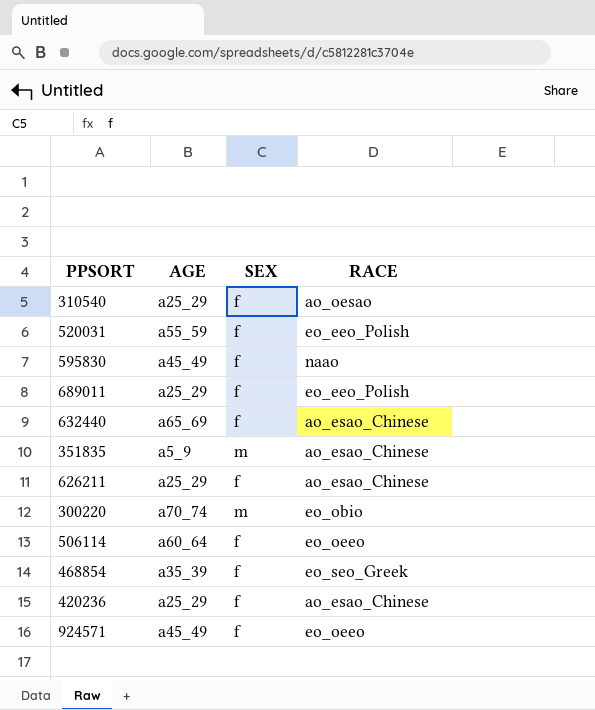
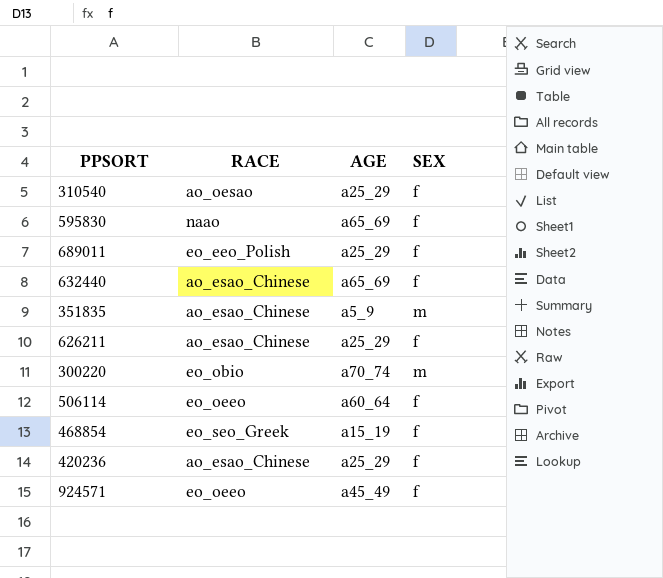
column RACE | position: 4 -> 2
row 520031: a55_59 | f | eo_eeo_Polish -> none
595830 | AGE: a45_49 -> a65_69
468854 | AGE: a35_39 -> a15_19

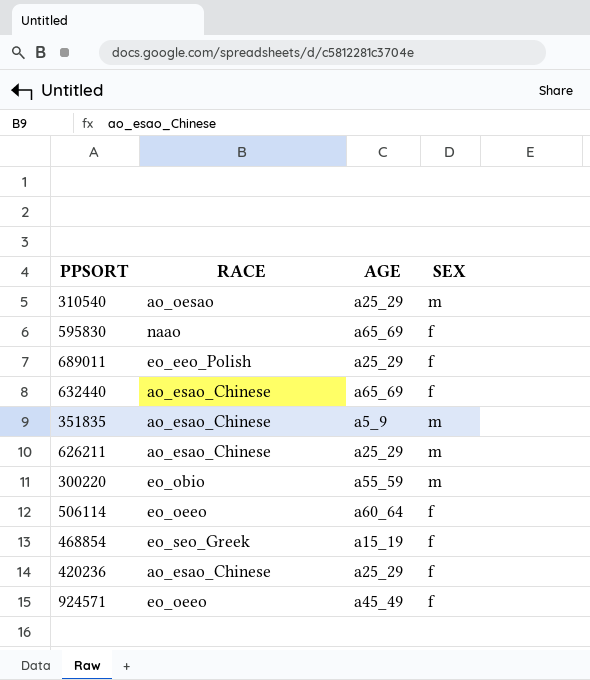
310540 | SEX: f -> m
626211 | SEX: f -> m
300220 | AGE: a70_74 -> a55_59

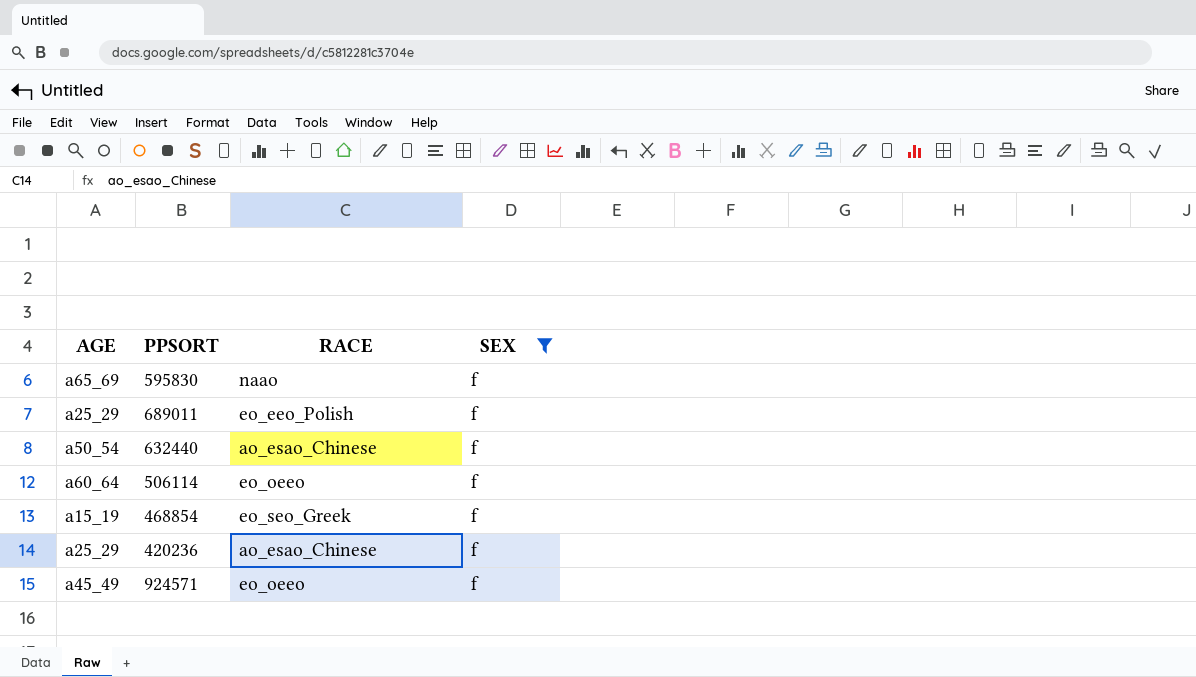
filter: none -> SEX = f
column AGE | position: 3 -> 1
632440 | AGE: a65_69 -> a50_54

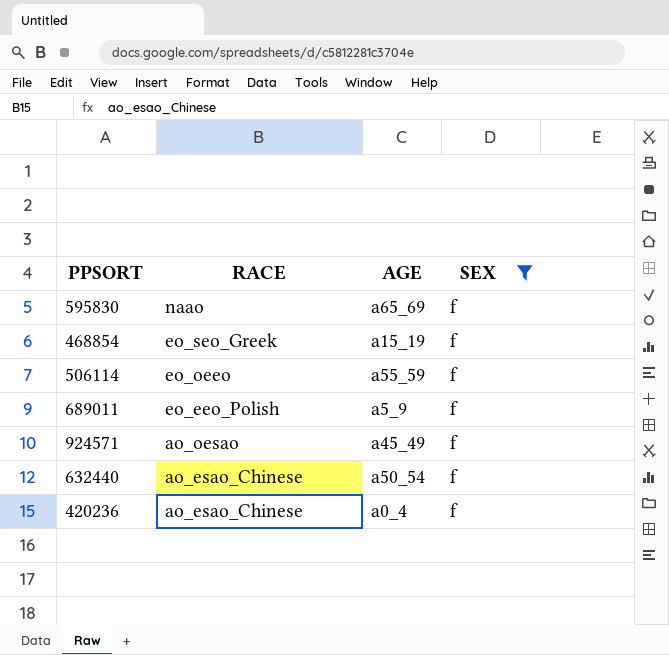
row order: none -> RACE descending
column AGE | position: 1 -> 3
506114 | AGE: a60_64 -> a55_59
689011 | AGE: a25_29 -> a5_9
924571 | RACE: eo_oeeo -> ao_oesao
420236 | AGE: a25_29 -> a0_4

